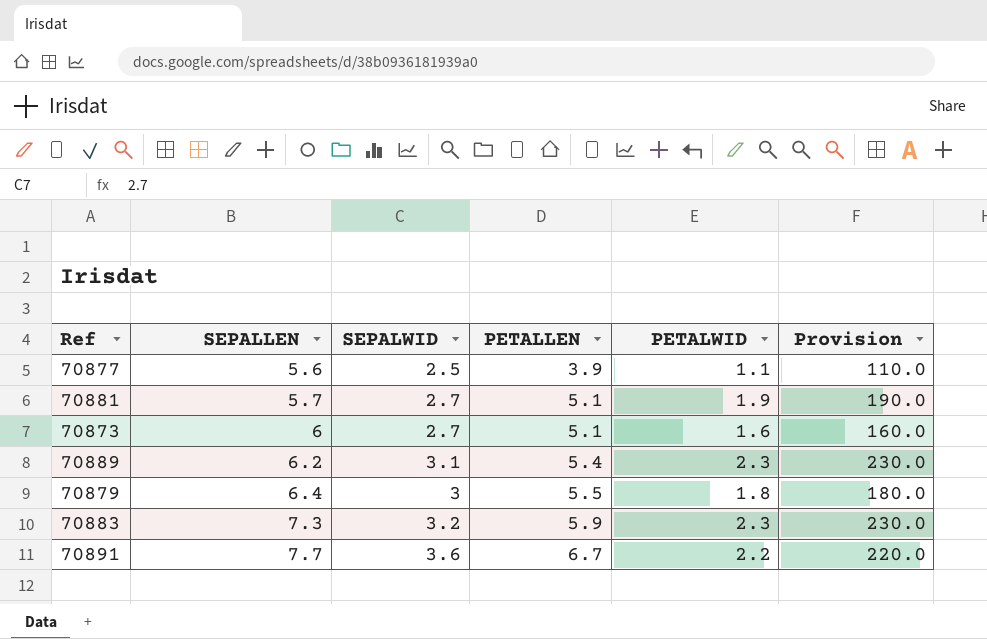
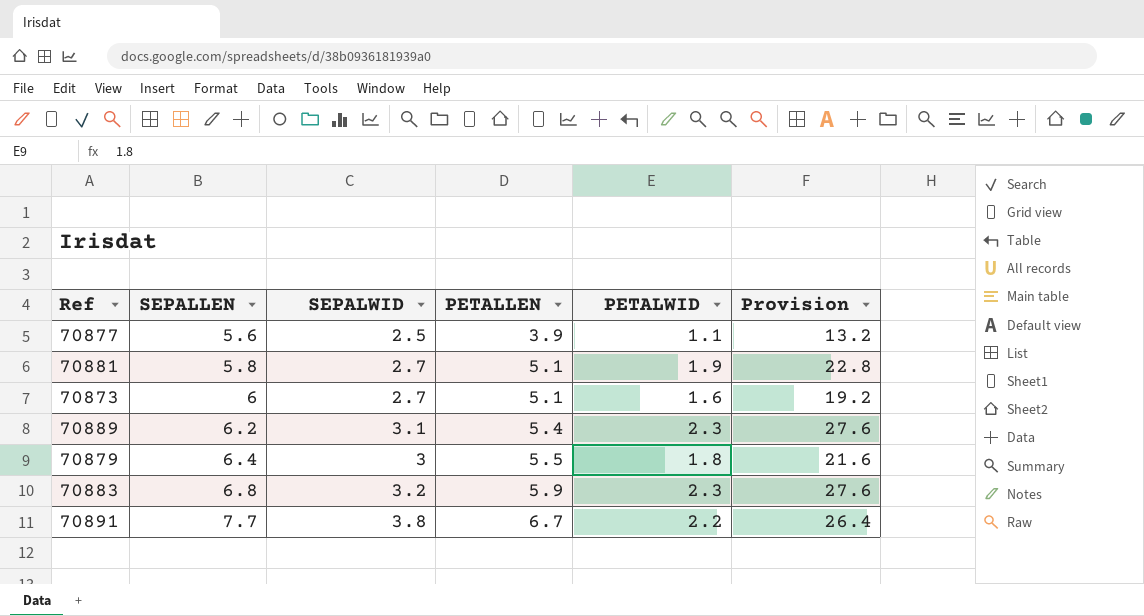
column Provision | formula: [PETALWID] * 100 -> [PETALWID] * 12
70881 | SEPALLEN: 5.7 -> 5.8
70883 | SEPALLEN: 7.3 -> 6.8
70891 | SEPALWID: 3.6 -> 3.8

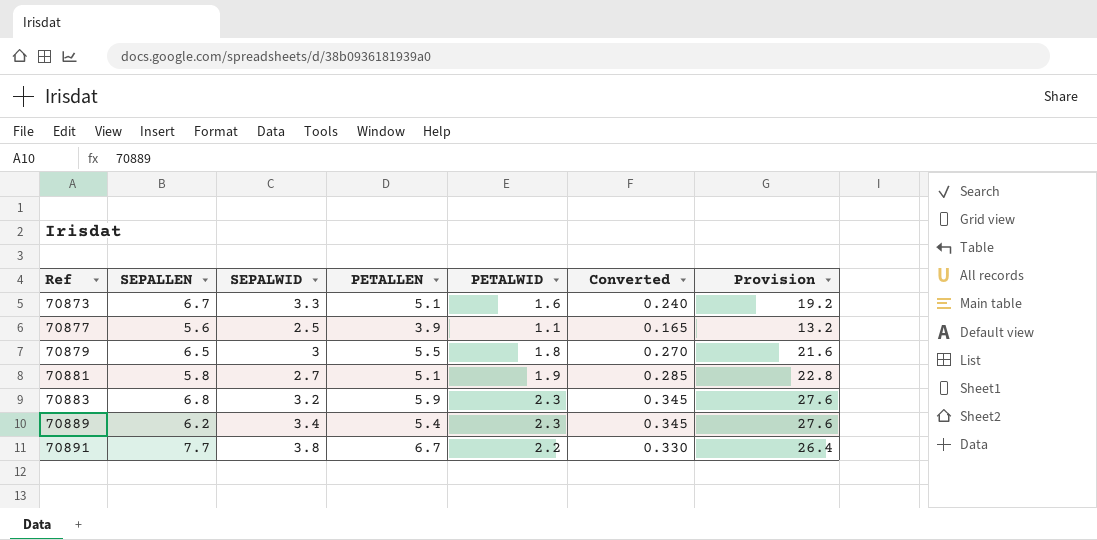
row order: SEPALLEN ascending -> Ref ascending
column Converted | formula: none -> [PETALWID] * 0.15
70873 | SEPALLEN: 6 -> 6.7
70873 | SEPALWID: 2.7 -> 3.3
70879 | SEPALLEN: 6.4 -> 6.5
70889 | SEPALWID: 3.1 -> 3.4

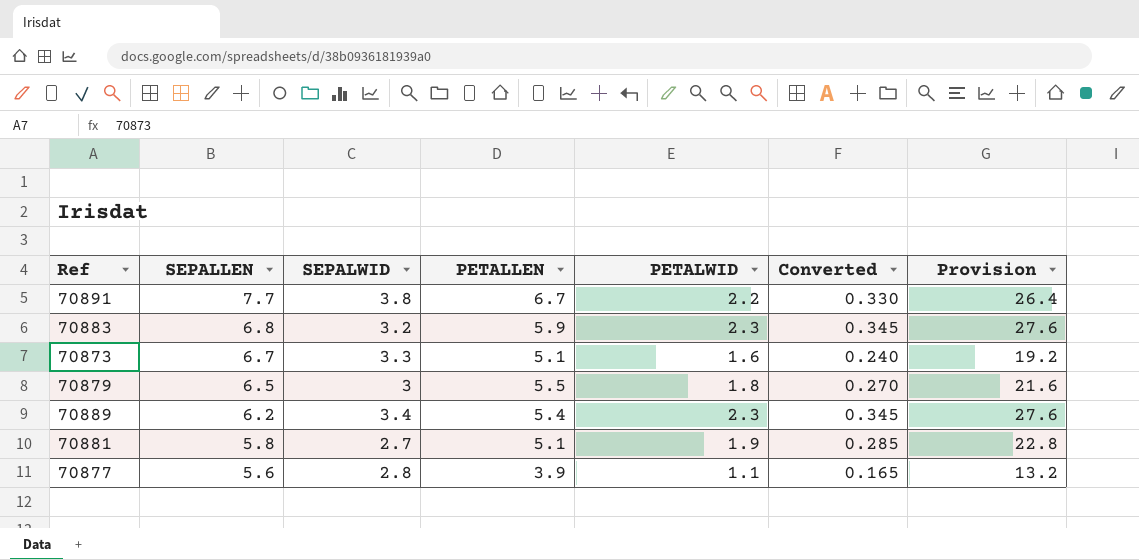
row order: Ref ascending -> SEPALLEN descending
70877 | SEPALWID: 2.5 -> 2.8

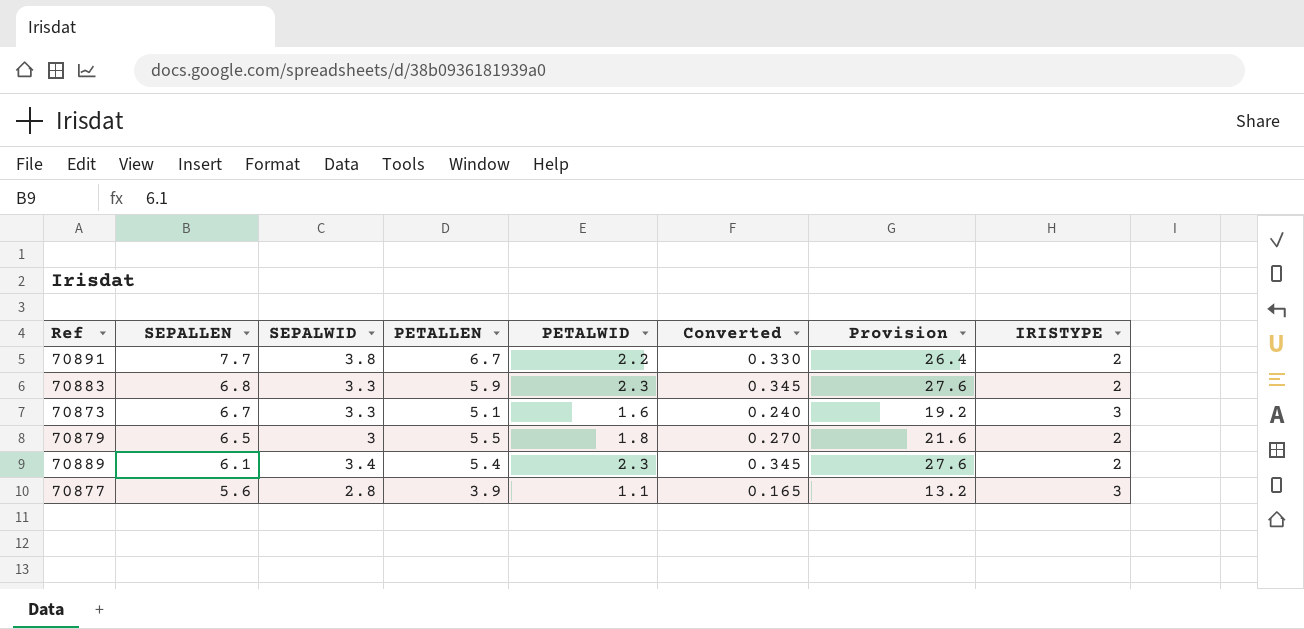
column IRISTYPE | position: none -> 8
row 70881: 5.8 | 2.7 | 5.1 | 1.9 | 0.285 | 22.8 -> none
70883 | SEPALWID: 3.2 -> 3.3
70889 | SEPALLEN: 6.2 -> 6.1

